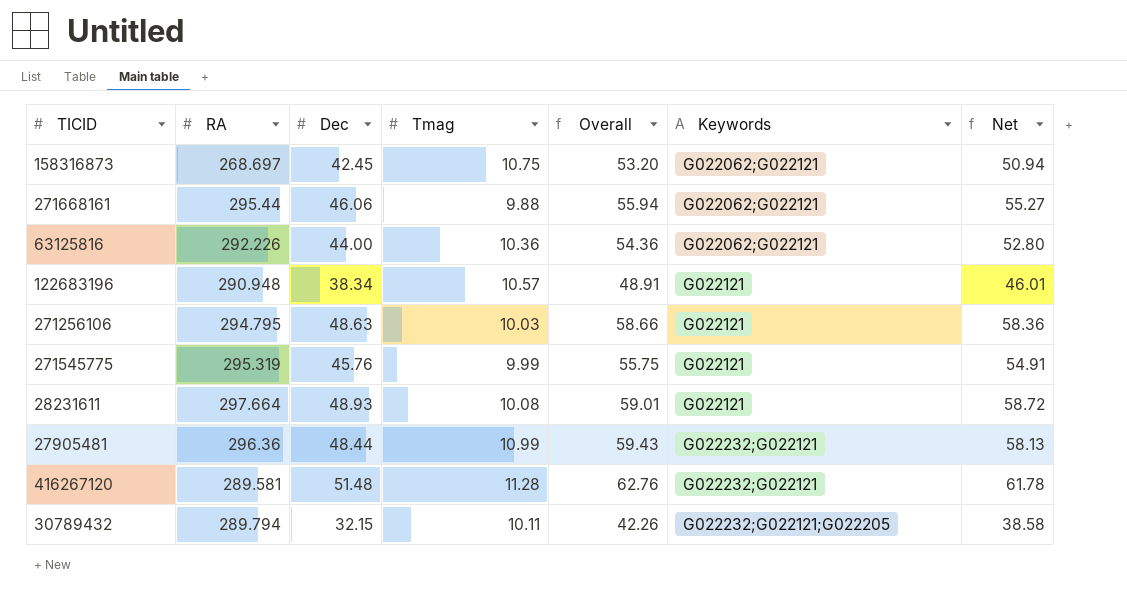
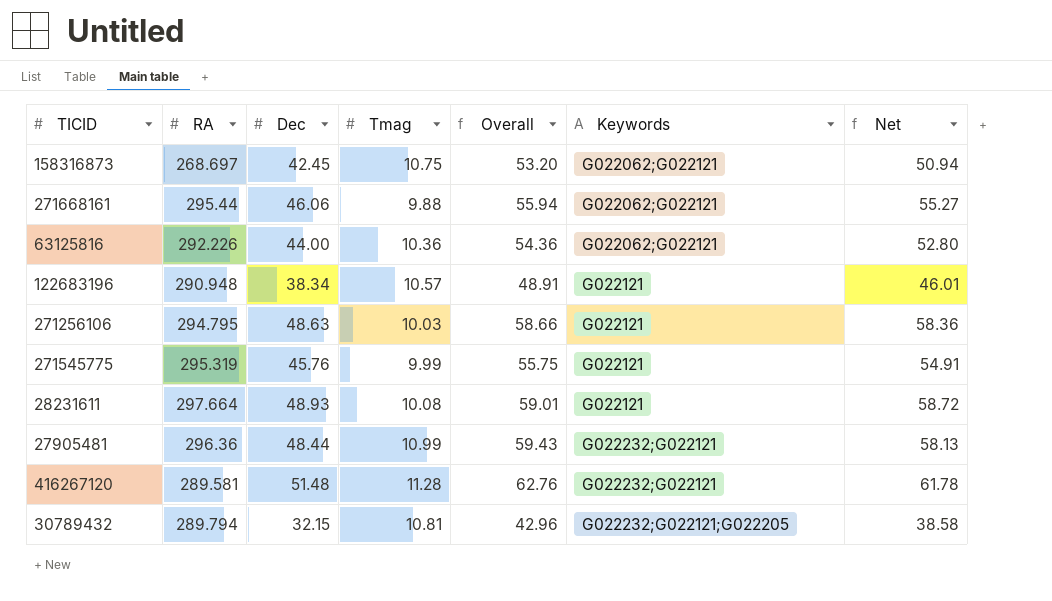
30789432 | Tmag: 10.11 -> 10.81
30789432 | Overall: 42.26 -> 42.96

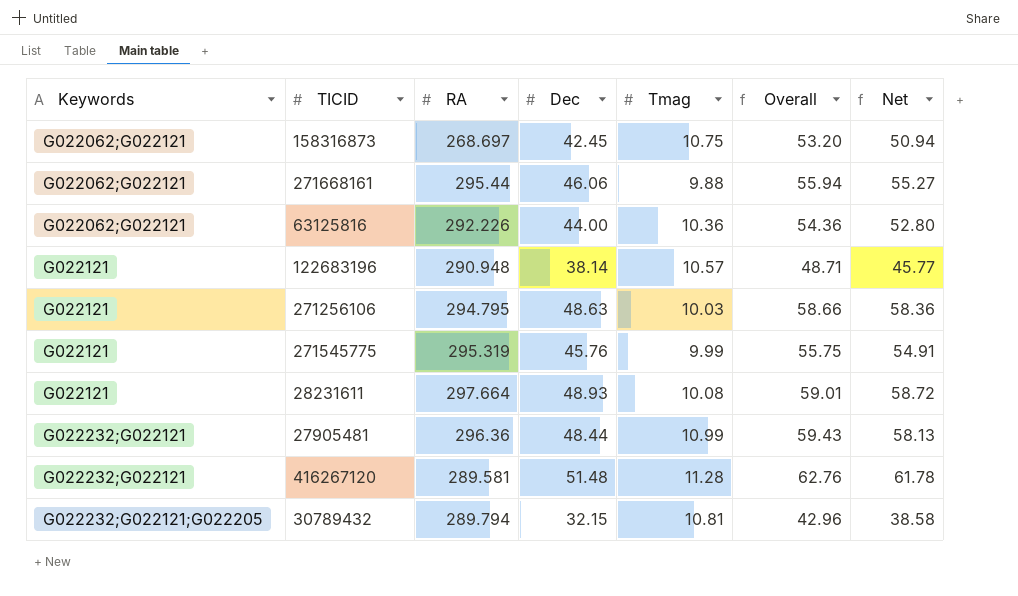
column Keywords | position: 6 -> 1
122683196 | Dec: 38.34 -> 38.14
122683196 | Overall: 48.91 -> 48.71
122683196 | Net: 46.01 -> 45.77

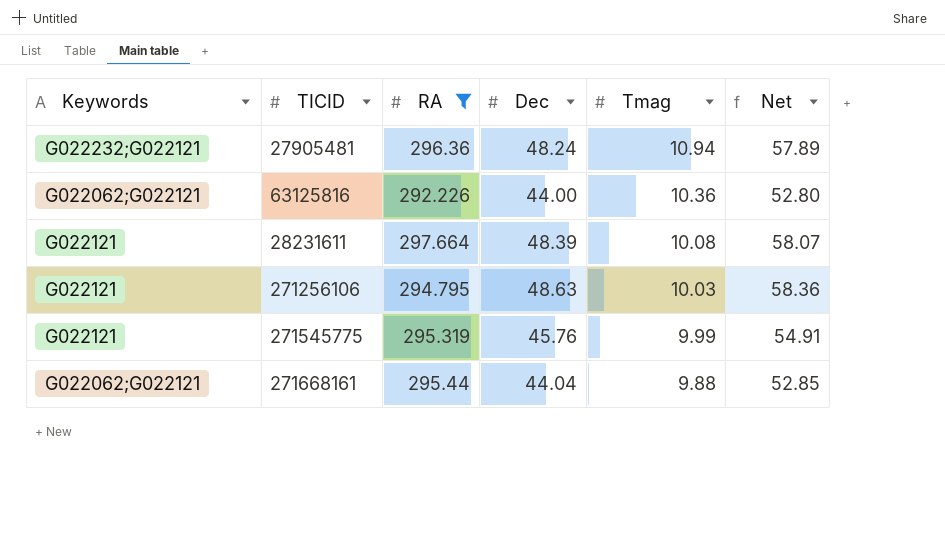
filter: none -> RA >= 292.226
row order: Keywords ascending -> Tmag descending
column Overall | formula: [Dec] + [Tmag] -> none
27905481 | Dec: 48.44 -> 48.24
27905481 | Tmag: 10.99 -> 10.94
27905481 | Net: 58.13 -> 57.89
28231611 | Dec: 48.93 -> 48.39
28231611 | Net: 58.72 -> 58.07
271668161 | Dec: 46.06 -> 44.04
271668161 | Net: 55.27 -> 52.85

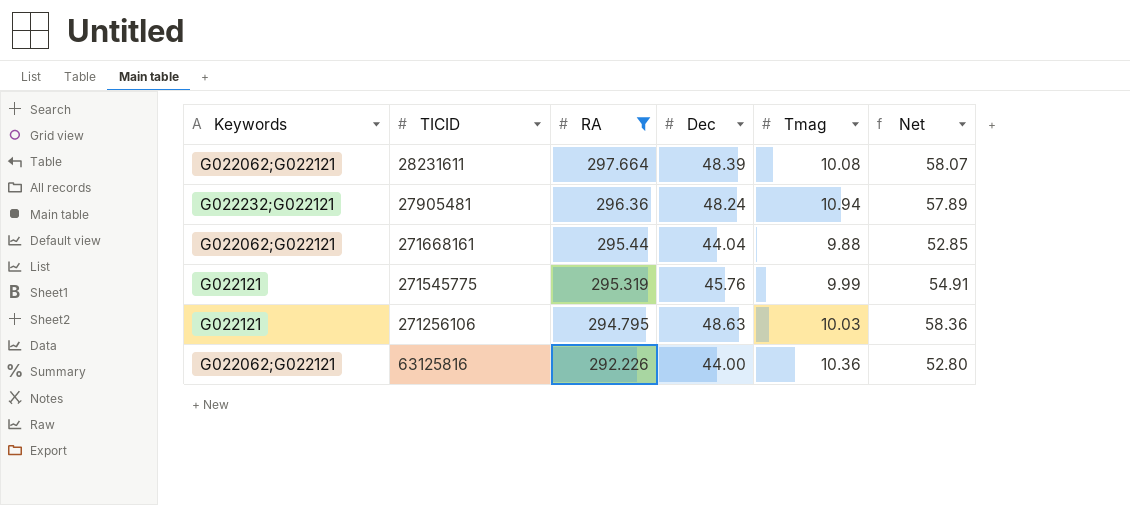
row order: Tmag descending -> RA descending
28231611 | Keywords: G022121 -> G022062;G022121

